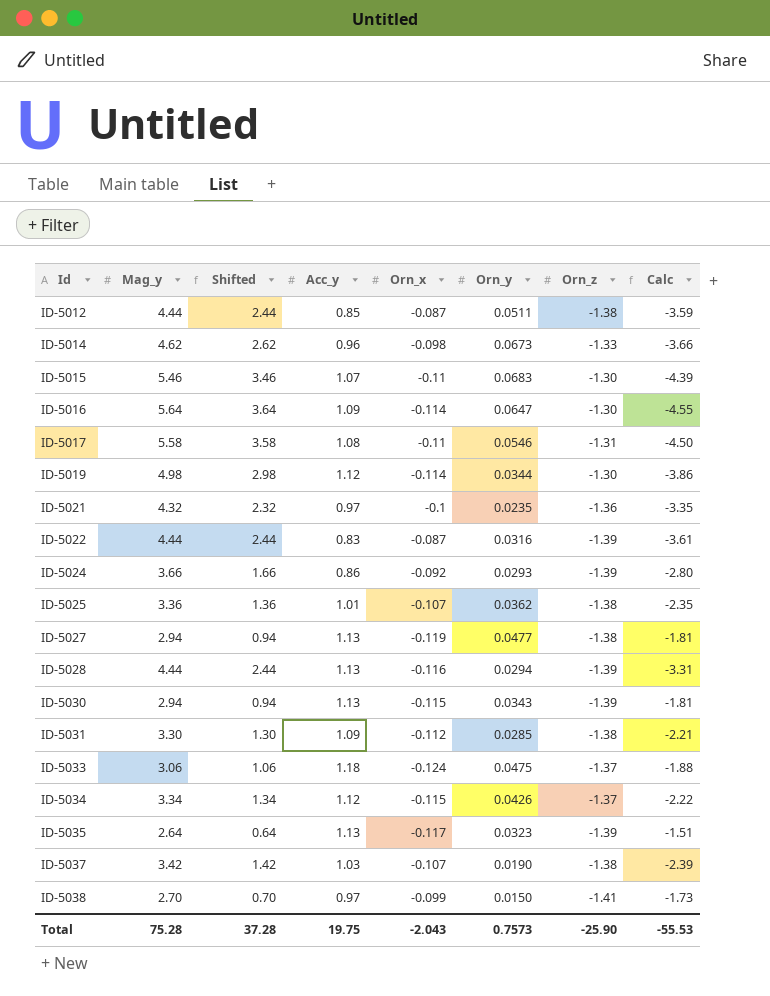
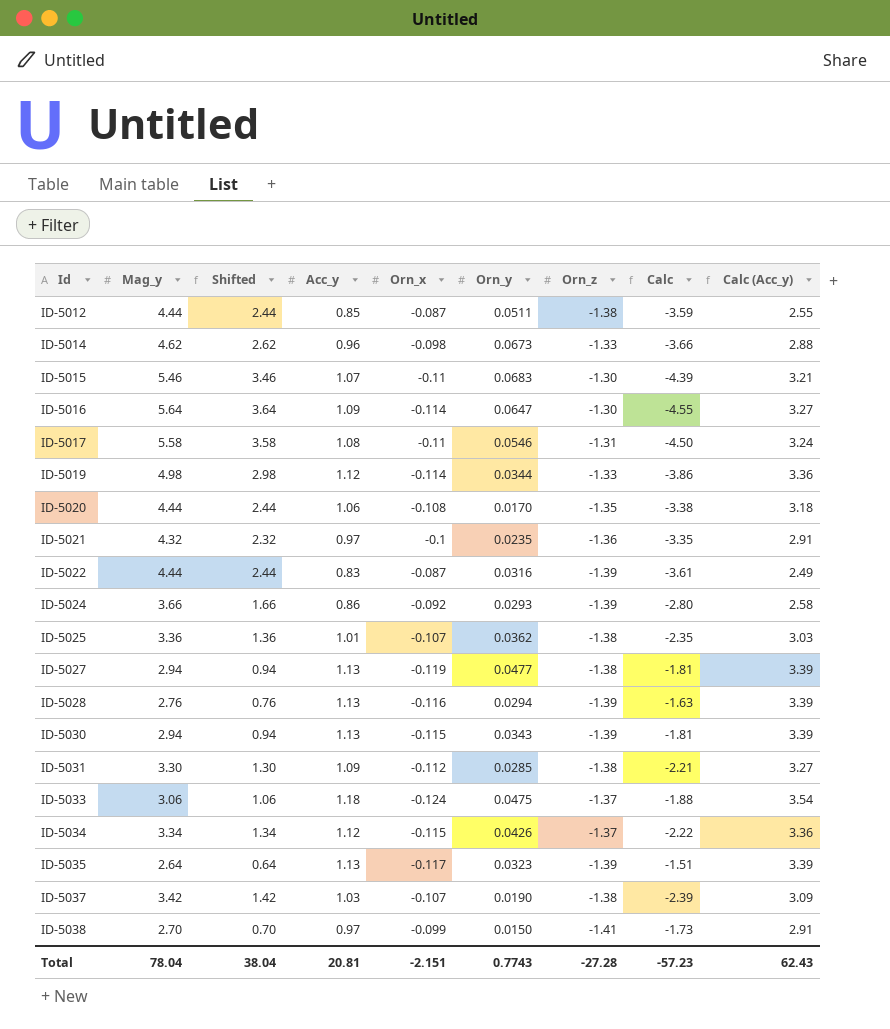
column Calc (Acc_y) | formula: none -> [Acc_y] * 3
ID-5019 | Orn_z: -1.30 -> -1.33
row ID-5020: none -> 4.44 | 2.44 | 1.06 | -0.108 | 0.0170 | -1.35 | -3.38 | 3.18
ID-5028 | Mag_y: 4.44 -> 2.76
ID-5028 | Shifted: 2.44 -> 0.76
ID-5028 | Calc: -3.31 -> -1.63
Total | Mag_y: 75.28 -> 78.04
Total | Shifted: 37.28 -> 38.04
Total | Acc_y: 19.75 -> 20.81
Total | Orn_x: -2.043 -> -2.151
Total | Orn_y: 0.7573 -> 0.7743
Total | Orn_z: -25.90 -> -27.28
Total | Calc: -55.53 -> -57.23

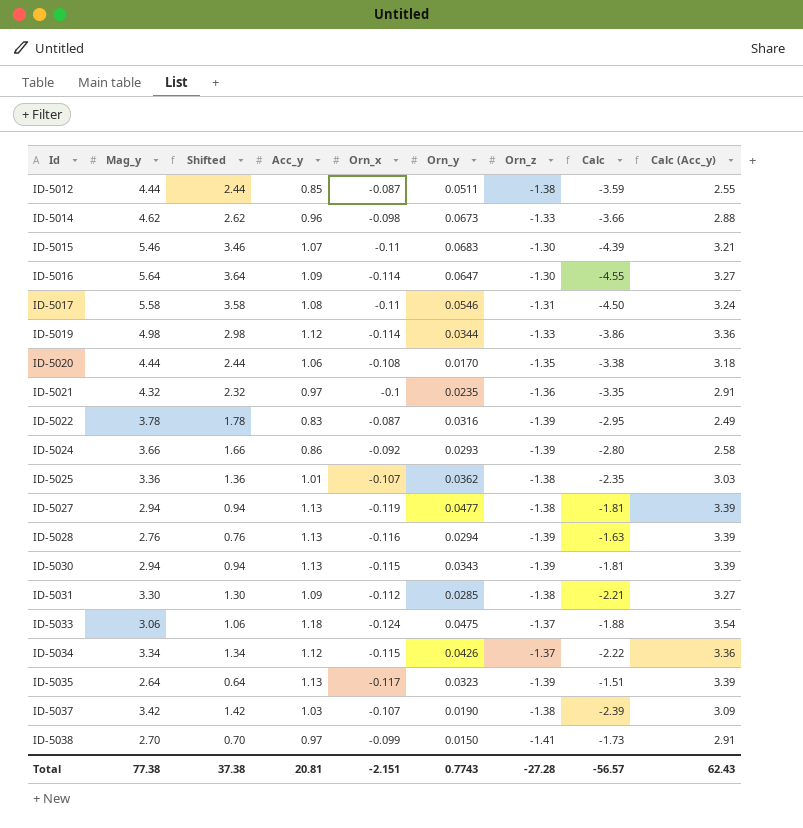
ID-5022 | Mag_y: 4.44 -> 3.78
ID-5022 | Shifted: 2.44 -> 1.78
ID-5022 | Calc: -3.61 -> -2.95
Total | Mag_y: 78.04 -> 77.38
Total | Shifted: 38.04 -> 37.38
Total | Calc: -57.23 -> -56.57

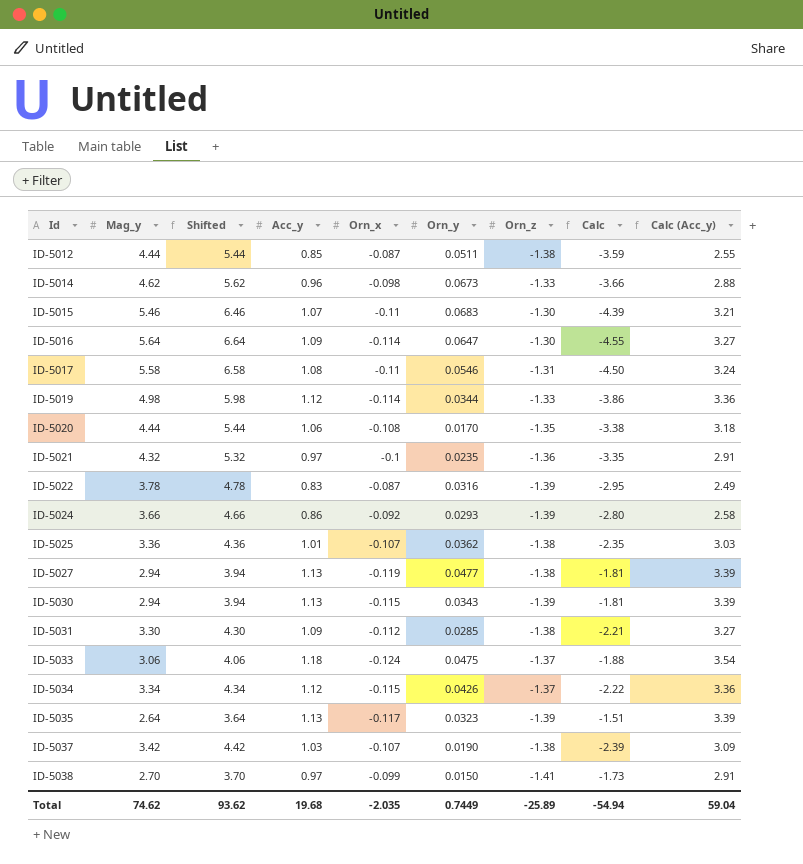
column Shifted | formula: [Mag_y] - 2 -> [Mag_y] + 1
row ID-5028: 2.76 | 0.76 | 1.13 | -0.116 | 0.0294 | -1.39 | -1.63 | 3.39 -> none
Total | Mag_y: 77.38 -> 74.62
Total | Shifted: 37.38 -> 93.62
Total | Acc_y: 20.81 -> 19.68
Total | Orn_x: -2.151 -> -2.035
Total | Orn_y: 0.7743 -> 0.7449
Total | Orn_z: -27.28 -> -25.89
Total | Calc: -56.57 -> -54.94
Total | Calc (Acc_y): 62.43 -> 59.04

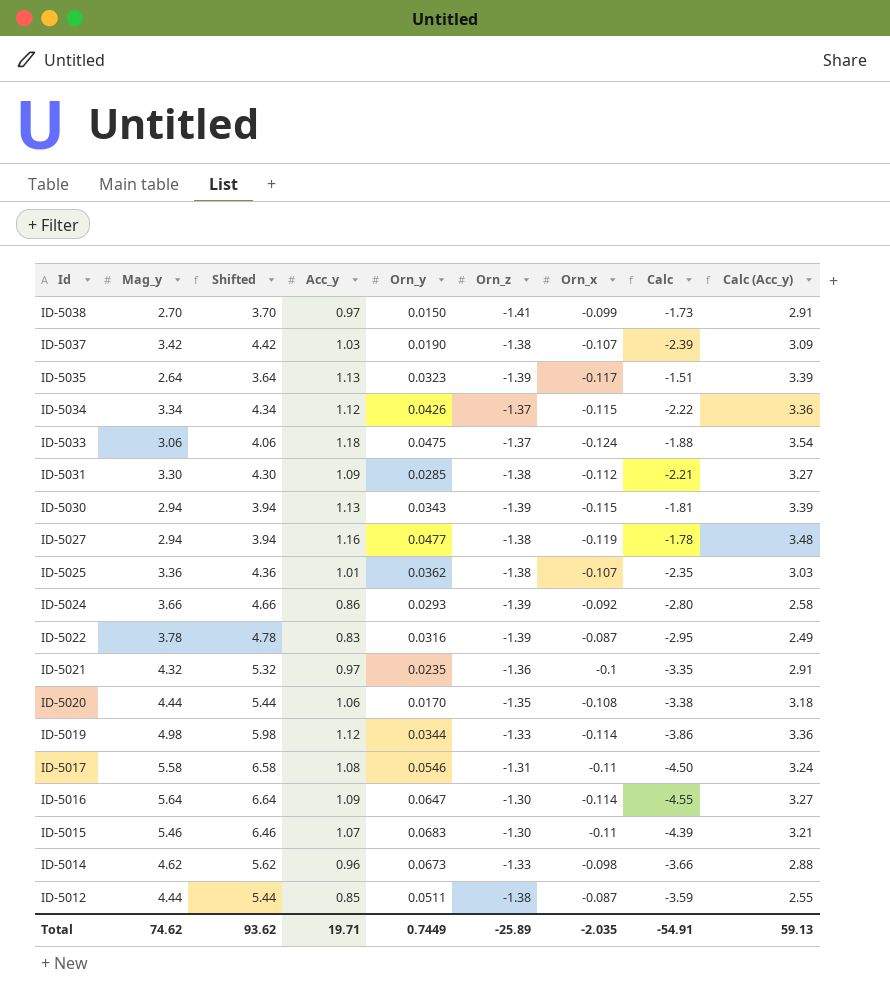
row order: Id ascending -> Id descending
column Orn_x | position: 5 -> 7
ID-5027 | Acc_y: 1.13 -> 1.16
ID-5027 | Calc: -1.81 -> -1.78
ID-5027 | Calc (Acc_y): 3.39 -> 3.48
Total | Acc_y: 19.68 -> 19.71
Total | Calc: -54.94 -> -54.91
Total | Calc (Acc_y): 59.04 -> 59.13

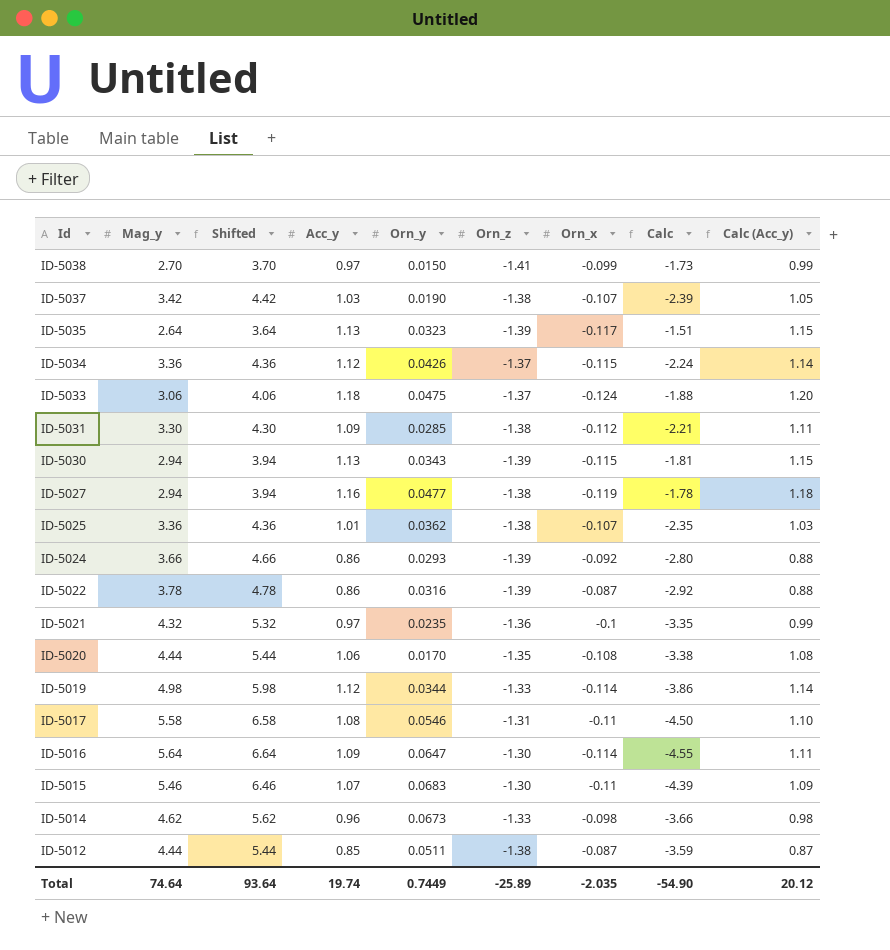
column Calc (Acc_y) | formula: [Acc_y] * 3 -> [Acc_y] * 1.02
ID-5034 | Mag_y: 3.34 -> 3.36
ID-5034 | Shifted: 4.34 -> 4.36
ID-5034 | Calc: -2.22 -> -2.24
ID-5022 | Acc_y: 0.83 -> 0.86
ID-5022 | Calc: -2.95 -> -2.92
Total | Mag_y: 74.62 -> 74.64
Total | Shifted: 93.62 -> 93.64
Total | Acc_y: 19.71 -> 19.74
Total | Calc: -54.91 -> -54.90
Total | Calc (Acc_y): 59.13 -> 20.12

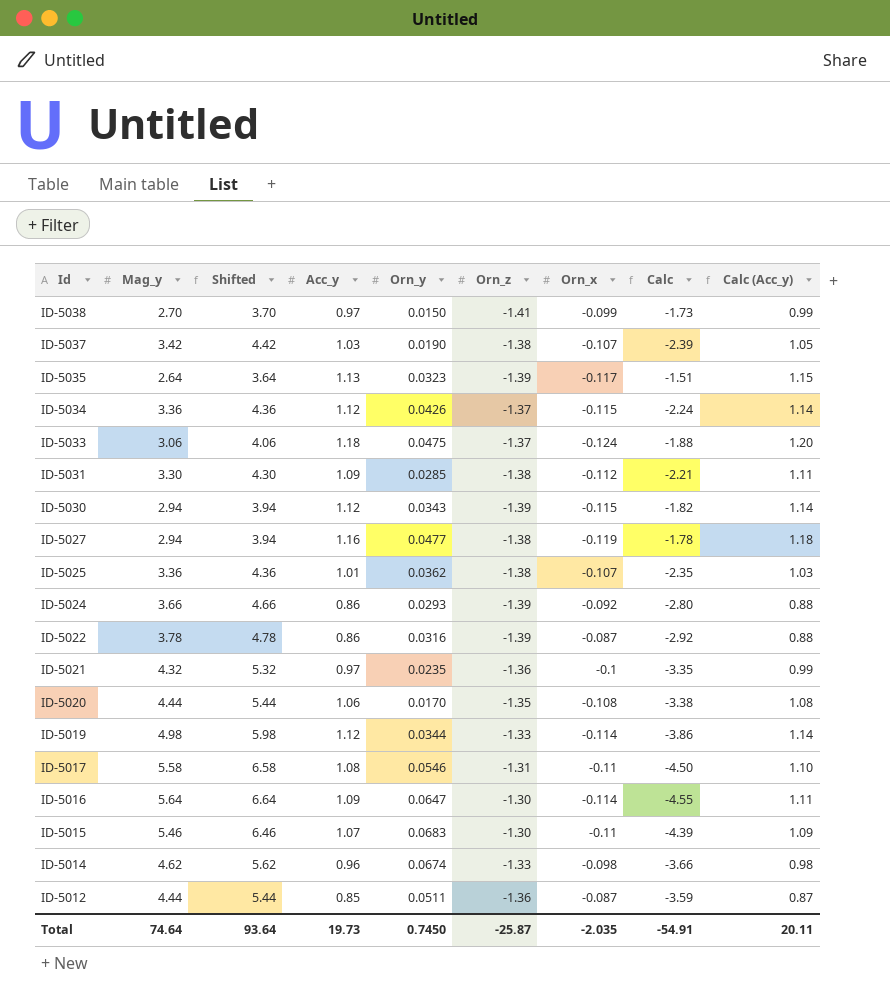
ID-5030 | Acc_y: 1.13 -> 1.12
ID-5030 | Calc: -1.81 -> -1.82
ID-5030 | Calc (Acc_y): 1.15 -> 1.14
ID-5014 | Orn_y: 0.0673 -> 0.0674
ID-5012 | Orn_z: -1.38 -> -1.36
Total | Acc_y: 19.74 -> 19.73
Total | Orn_y: 0.7449 -> 0.7450
Total | Orn_z: -25.89 -> -25.87
Total | Calc: -54.90 -> -54.91
Total | Calc (Acc_y): 20.12 -> 20.11

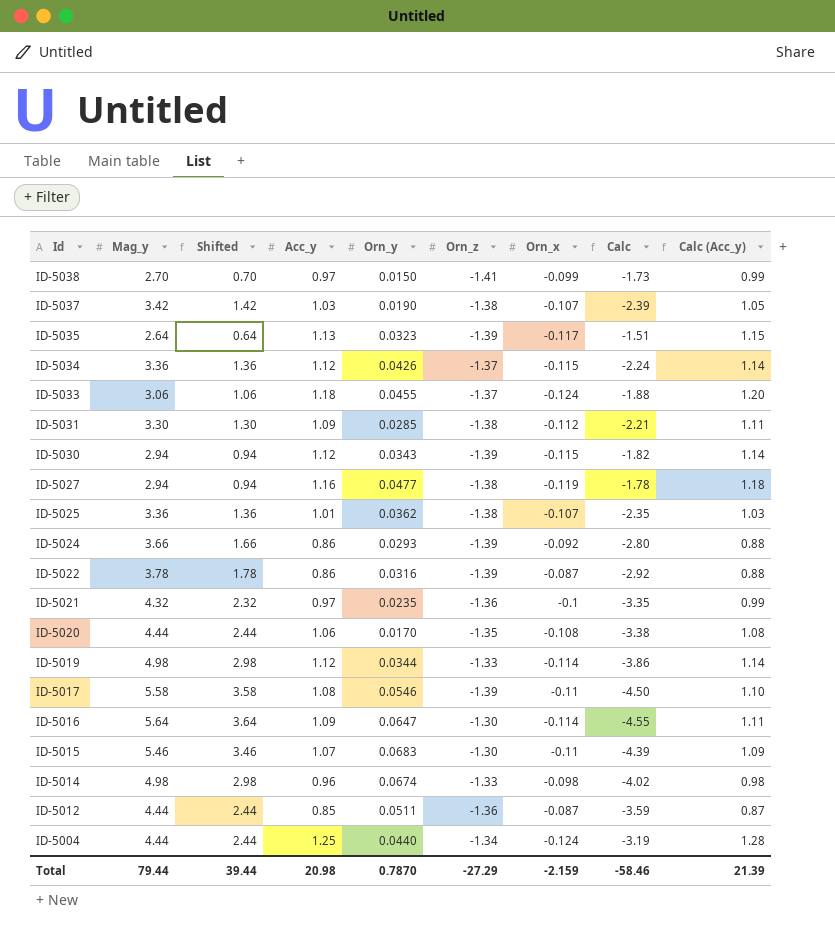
column Shifted | formula: [Mag_y] + 1 -> [Mag_y] - 2
ID-5033 | Orn_y: 0.0475 -> 0.0455
ID-5017 | Orn_z: -1.31 -> -1.39
ID-5014 | Mag_y: 4.62 -> 4.98
ID-5014 | Calc: -3.66 -> -4.02
row ID-5004: none -> 4.44 | 2.44 | 1.25 | 0.0440 | -1.34 | -0.124 | -3.19 | 1.28
Total | Mag_y: 74.64 -> 79.44
Total | Shifted: 93.64 -> 39.44
Total | Acc_y: 19.73 -> 20.98
Total | Orn_y: 0.7450 -> 0.7870
Total | Orn_z: -25.87 -> -27.29
Total | Orn_x: -2.035 -> -2.159
Total | Calc: -54.91 -> -58.46
Total | Calc (Acc_y): 20.11 -> 21.39

